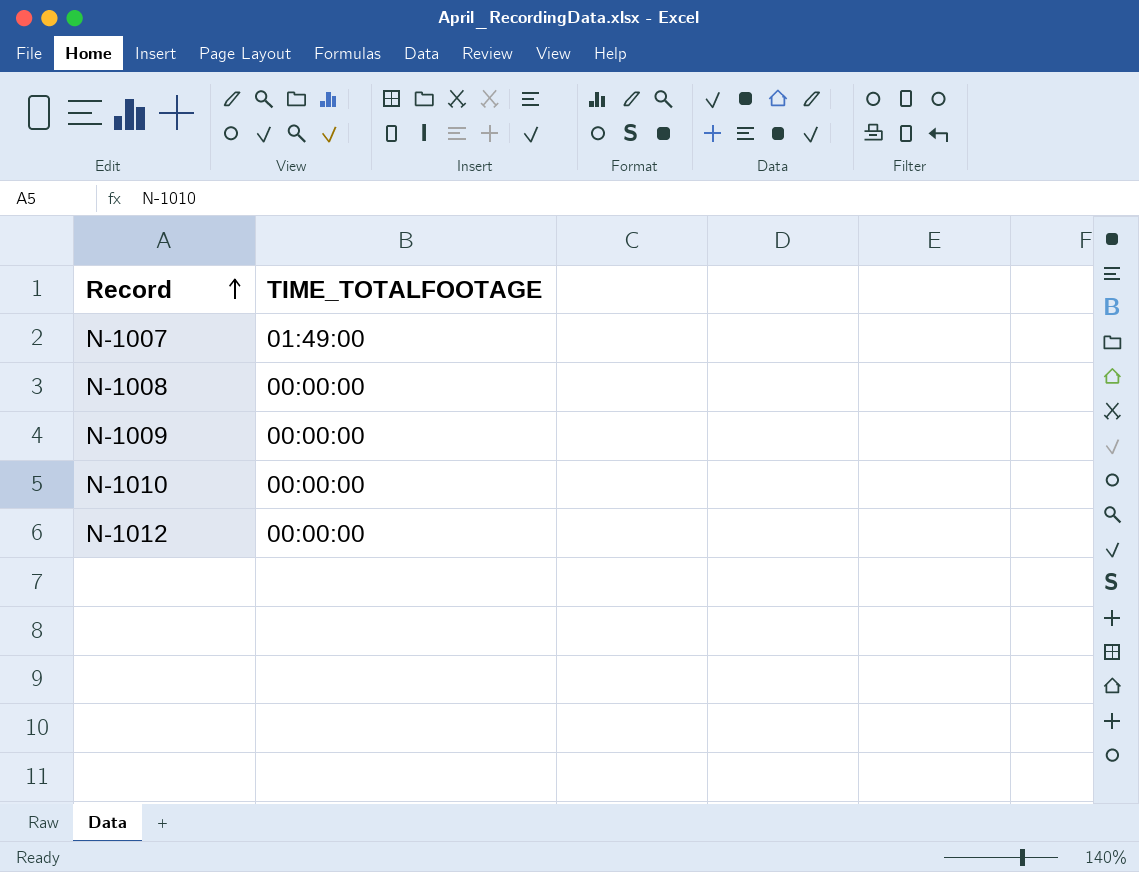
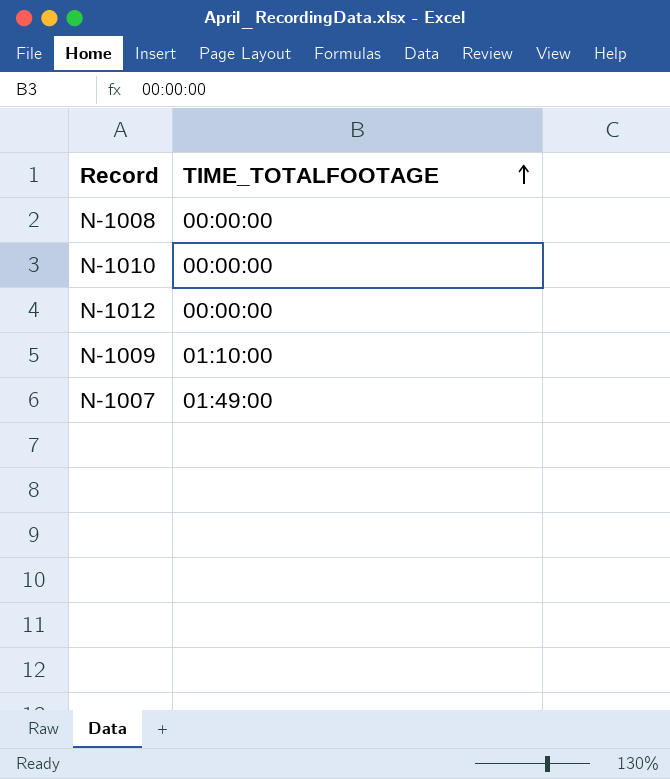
row order: Record ascending -> TIME_TOTALFOOTAGE ascending
N-1009 | TIME_TOTALFOOTAGE: 00:00:00 -> 01:10:00

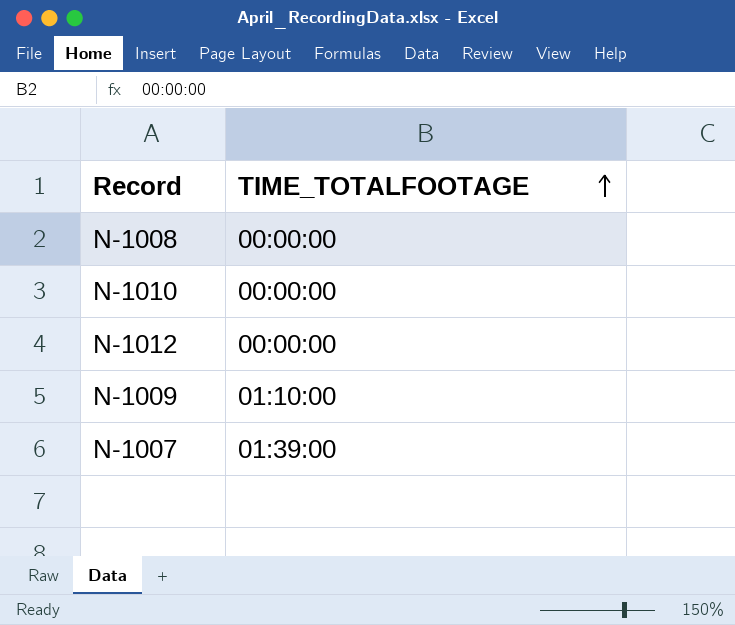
N-1007 | TIME_TOTALFOOTAGE: 01:49:00 -> 01:39:00

